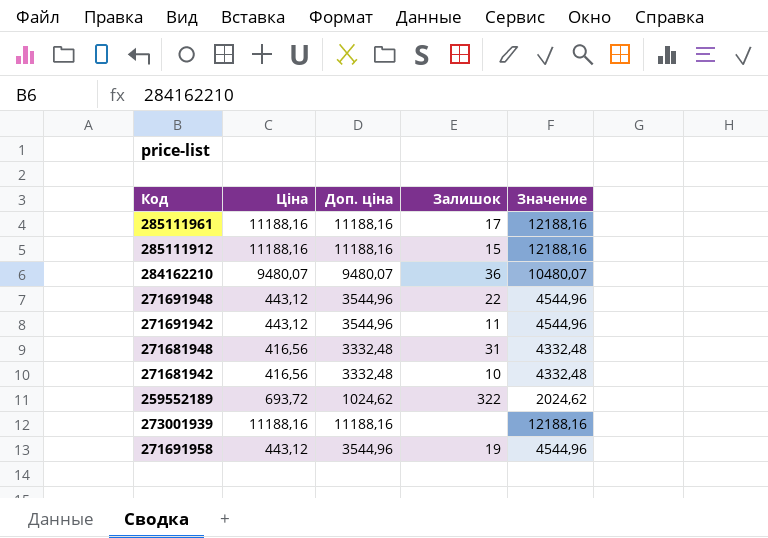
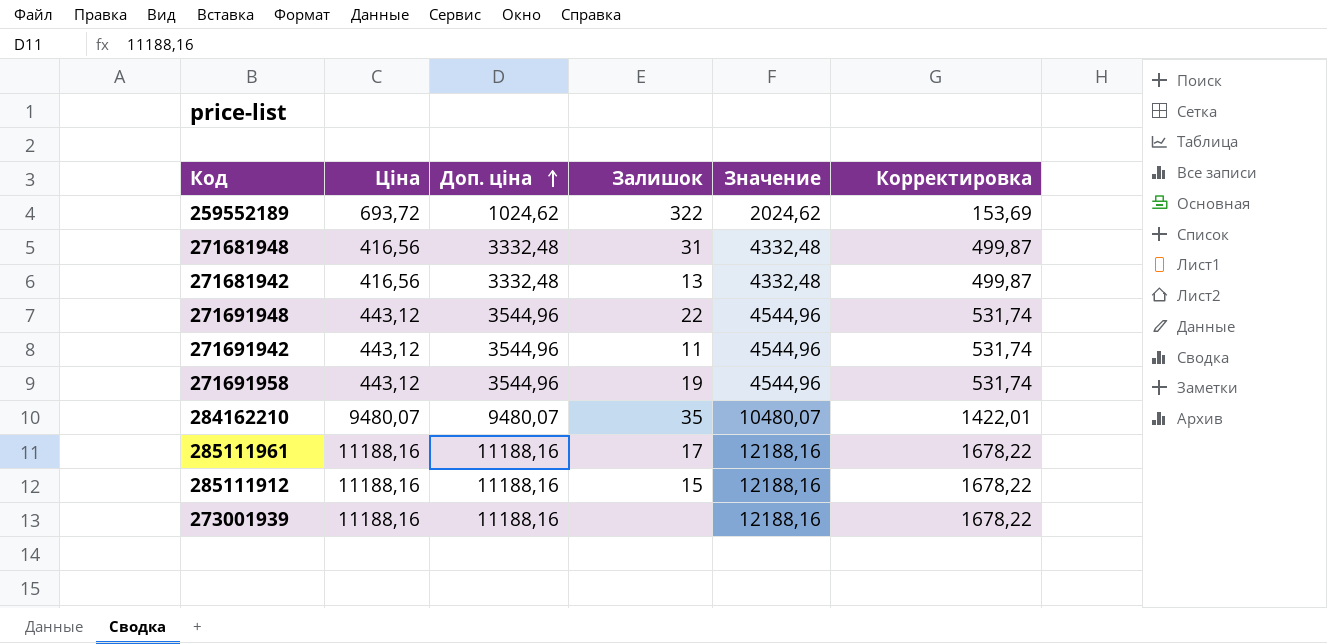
row order: none -> Доп. ціна ascending
column Корректировка | formula: none -> [Доп. ціна] * 0,15
271681942 | Залишок: 10 -> 13
284162210 | Залишок: 36 -> 35

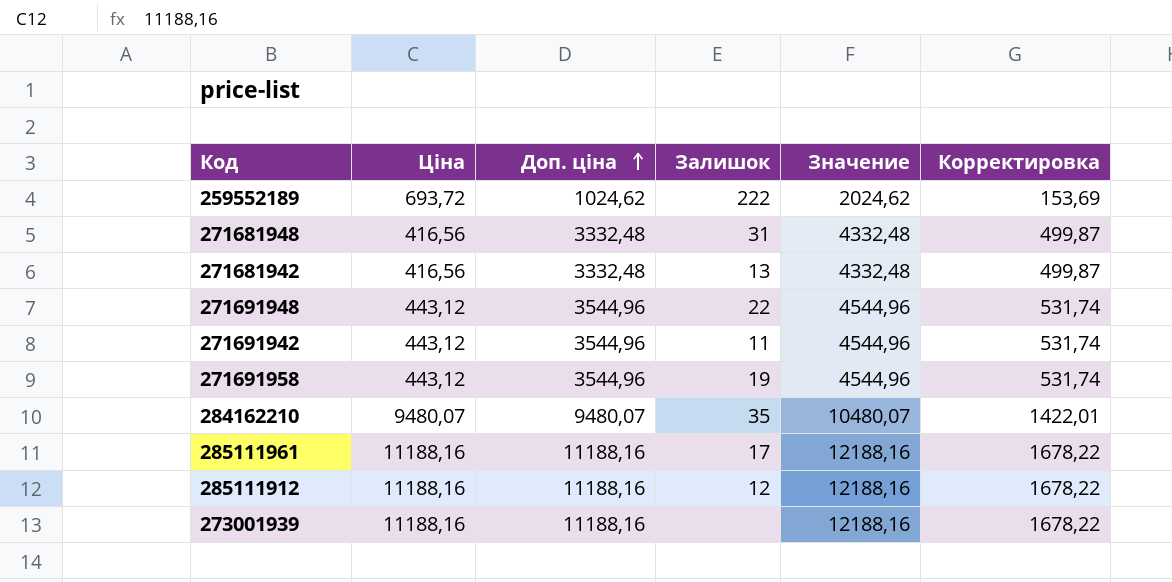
259552189 | Залишок: 322 -> 222
285111912 | Залишок: 15 -> 12

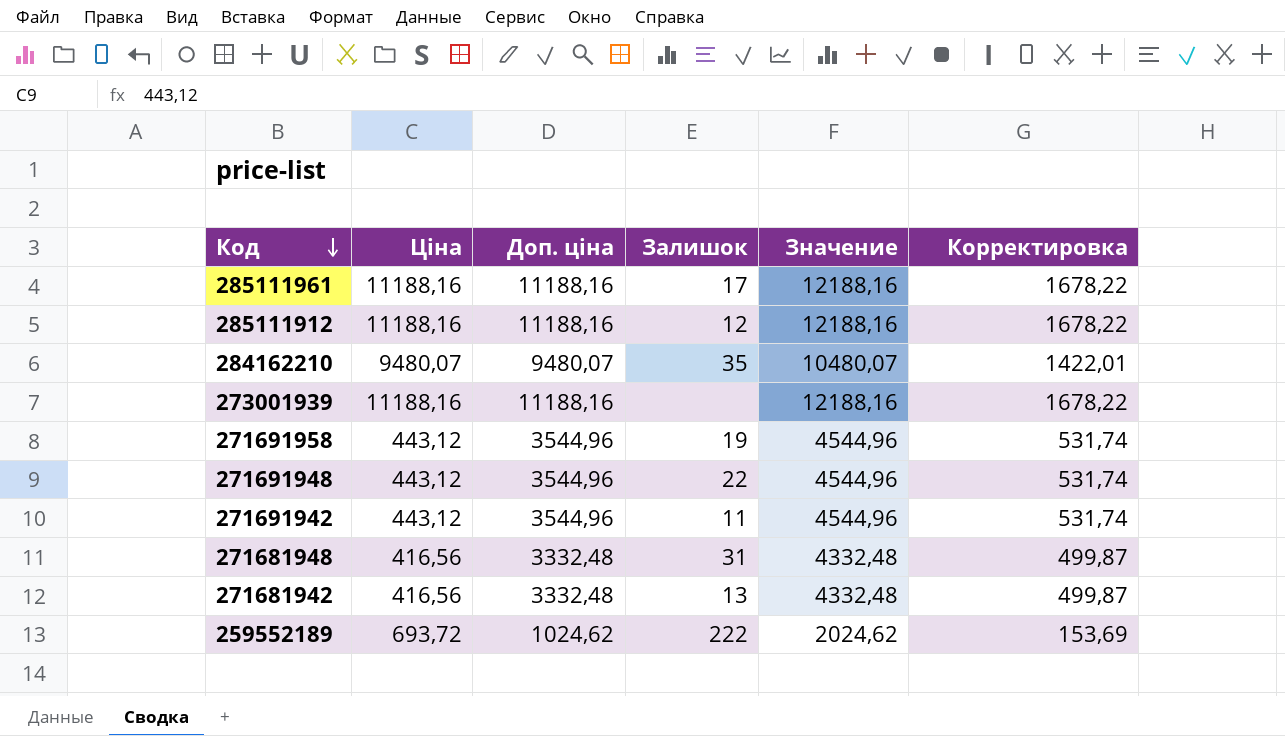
row order: Доп. ціна ascending -> Код descending

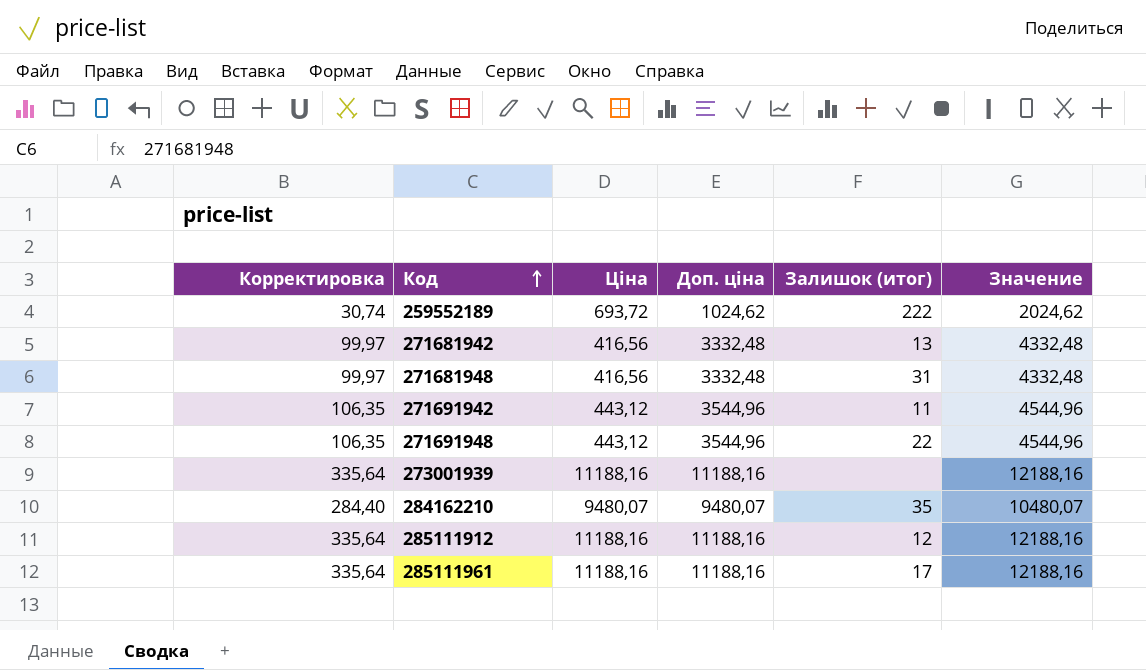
row order: Код descending -> Код ascending
column Корректировка | formula: [Доп. ціна] * 0,15 -> [Доп. ціна] * 0,03
column Корректировка | position: 6 -> 1
column name: Залишок -> Залишок (итог)
row 271691958: 443,12 | 3544,96 | 19 | 4544,96 | 531,74 -> none

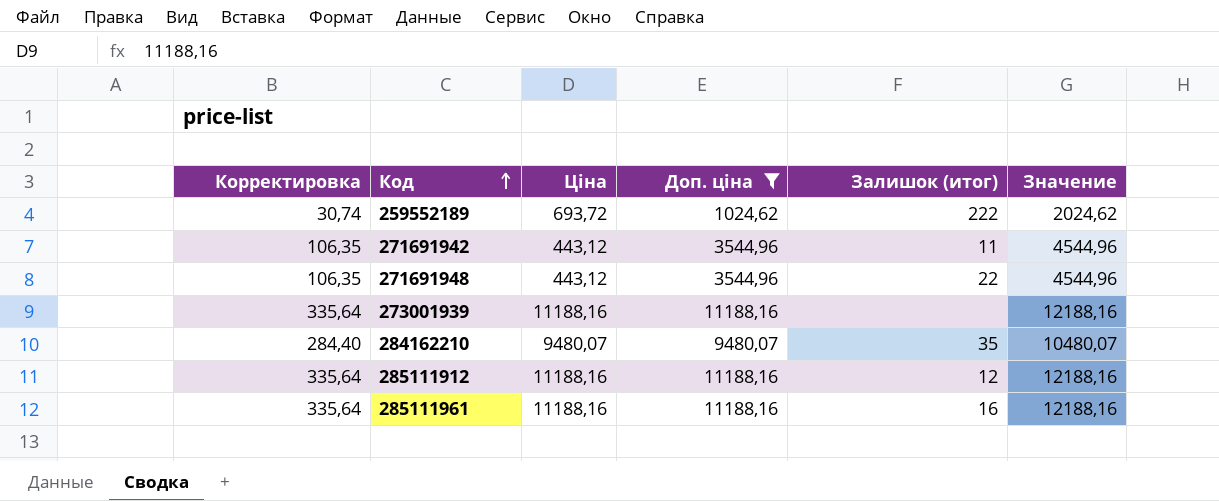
filter: none -> Доп. ціна != 3332,48
285111961 | Залишок (итог): 17 -> 16

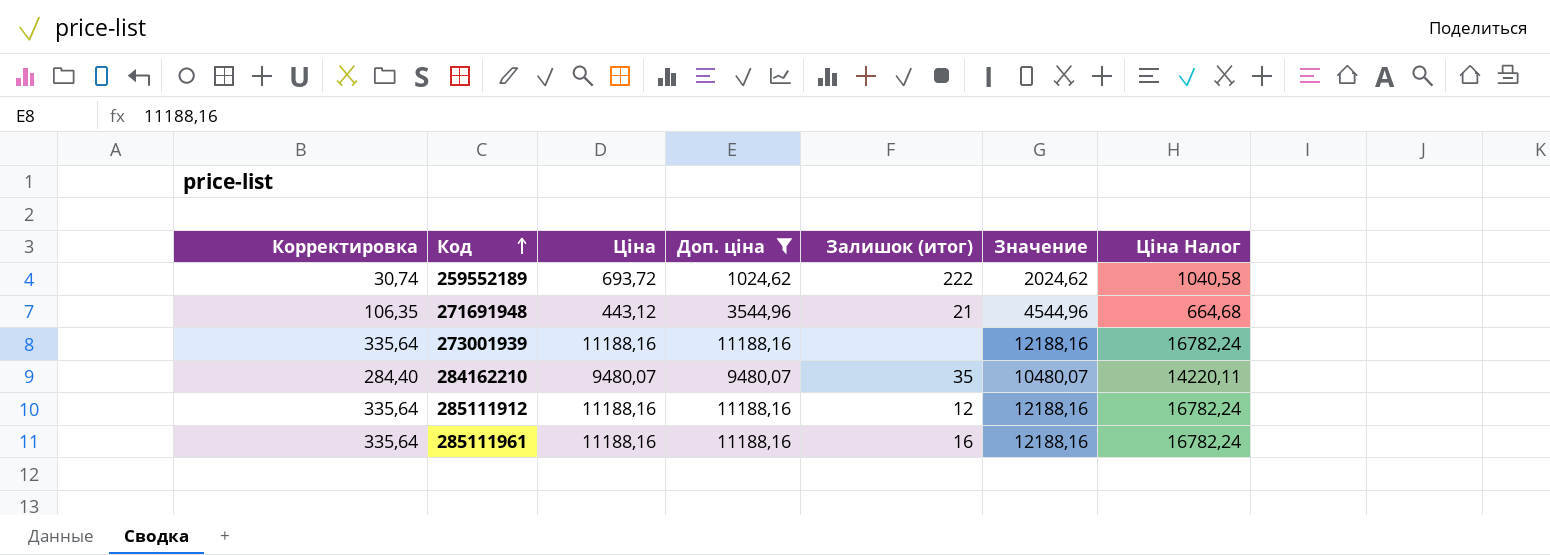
column Ціна Налог | formula: none -> [Ціна] * 1,5
row 271691942: 106,35 | 443,12 | 3544,96 | 11 | 4544,96 -> none
271691948 | Залишок (итог): 22 -> 21

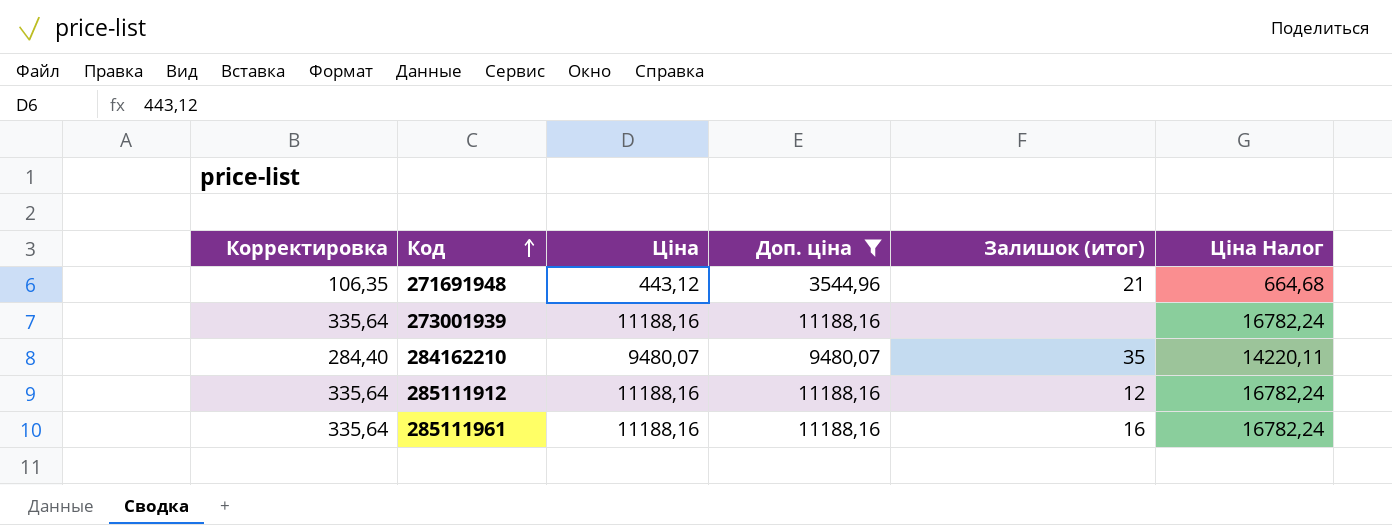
column Значение | formula: [Доп. ціна] + 1000 -> none
row 259552189: 30,74 | 693,72 | 1024,62 | 222 | 2024,62 | 1040,58 -> none

